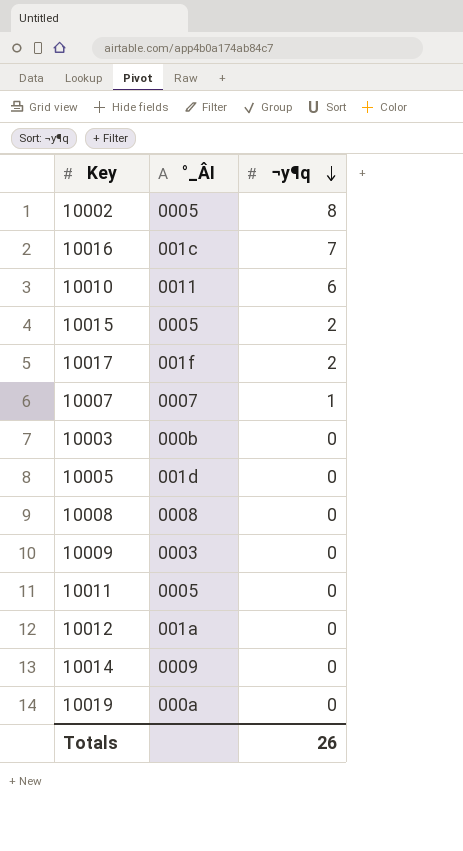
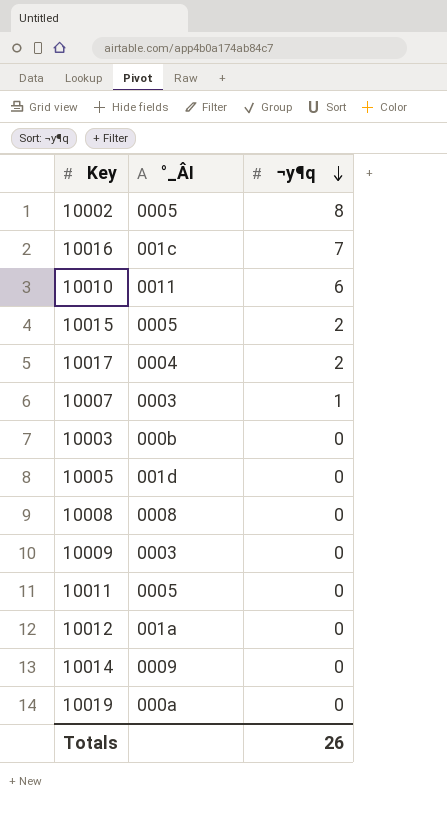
10017 | °_ÂI: 001f -> 0004
10007 | °_ÂI: 0007 -> 0003

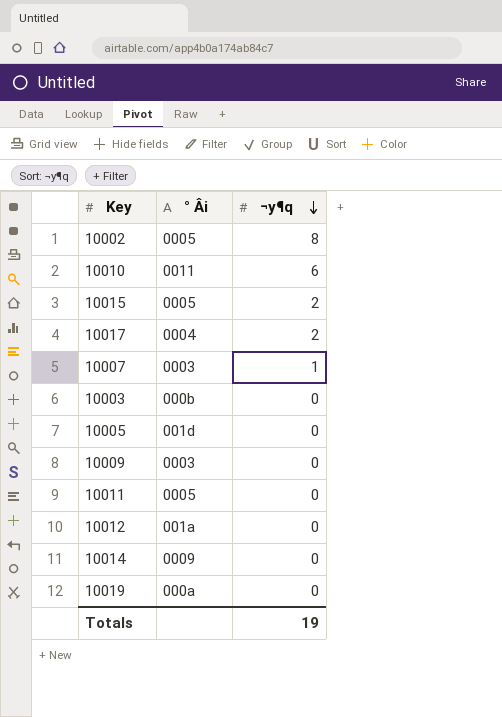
column name: °_ÂI -> ° Âi
row 10016: 001c | 7 -> none
row 10008: 0008 | 0 -> none
Totals | ¬y¶q: 26 -> 19

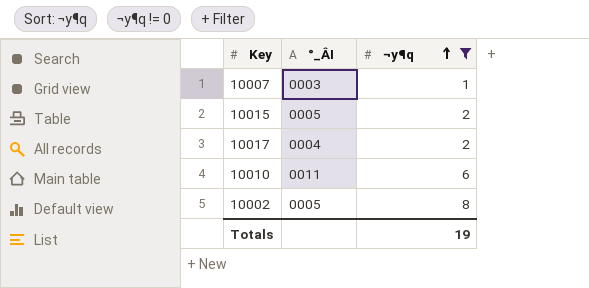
filter: none -> ¬y¶q != 0
row order: ¬y¶q descending -> ¬y¶q ascending
column name: ° Âi -> °_ÂI

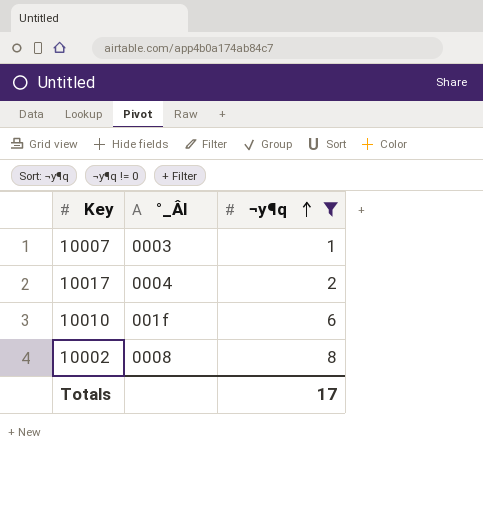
row 10015: 0005 | 2 -> none
10010 | °_ÂI: 0011 -> 001f
10002 | °_ÂI: 0005 -> 0008
Totals | ¬y¶q: 19 -> 17

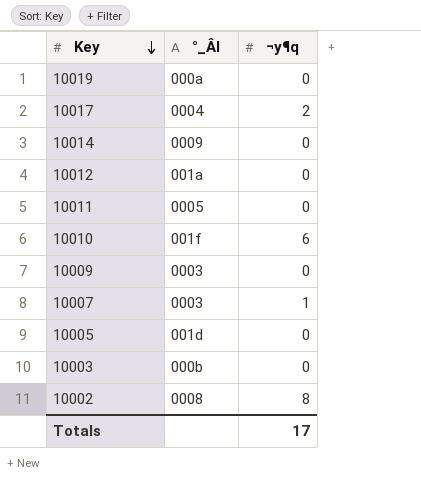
filter: ¬y¶q != 0 -> none
row order: ¬y¶q ascending -> Key descending

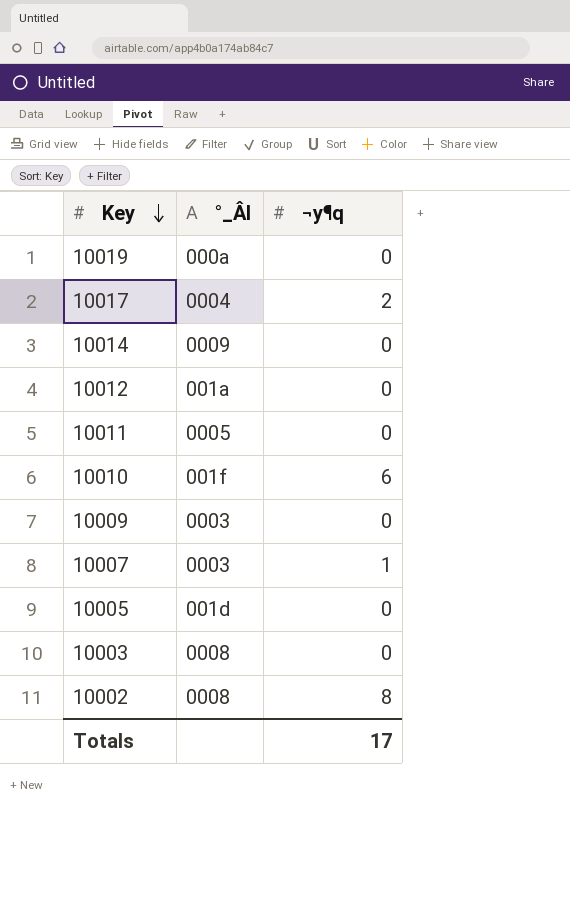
10003 | °_ÂI: 000b -> 0008

